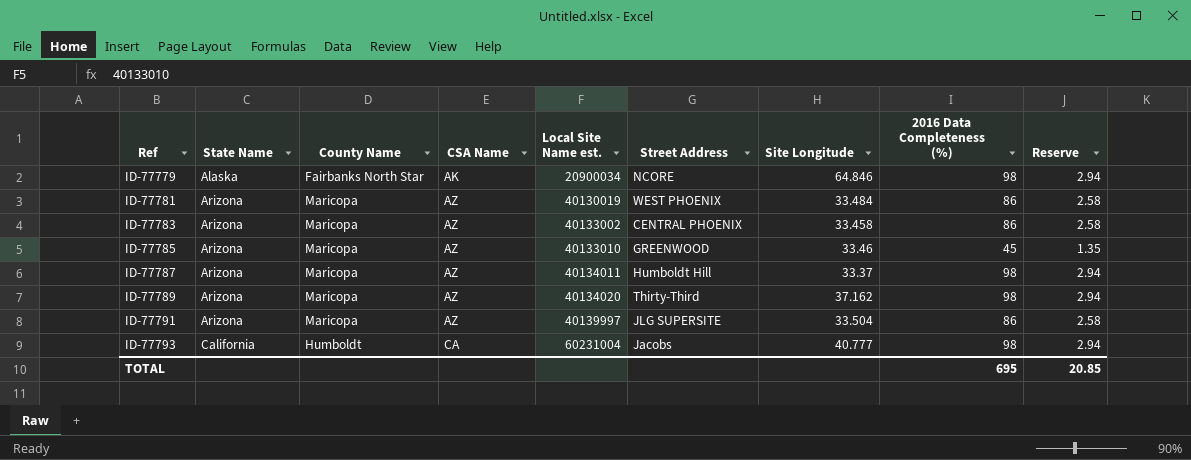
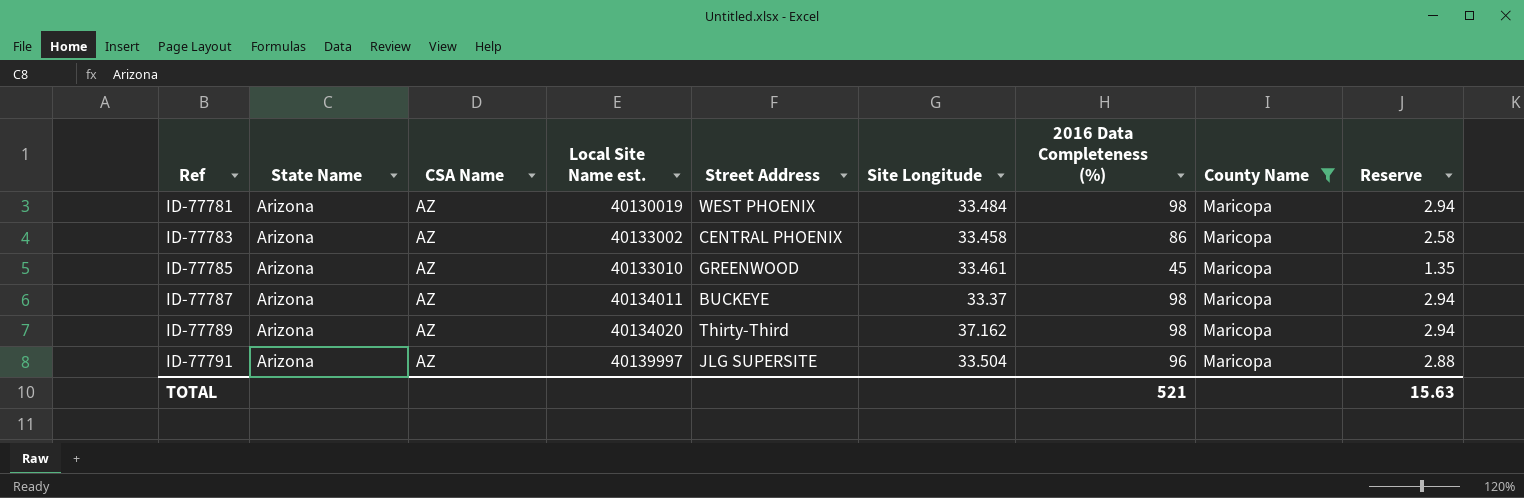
filter: none -> County Name = Maricopa
column County Name | position: 3 -> 8
ID-77781 | 2016 Data Completeness (%): 86 -> 98
ID-77781 | Reserve: 2.58 -> 2.94
ID-77785 | Site Longitude: 33.46 -> 33.461
ID-77787 | Street Address: Humboldt Hill -> BUCKEYE
ID-77791 | 2016 Data Completeness (%): 86 -> 96
ID-77791 | Reserve: 2.58 -> 2.88
TOTAL | 2016 Data Completeness (%): 695 -> 521
TOTAL | Reserve: 20.85 -> 15.63

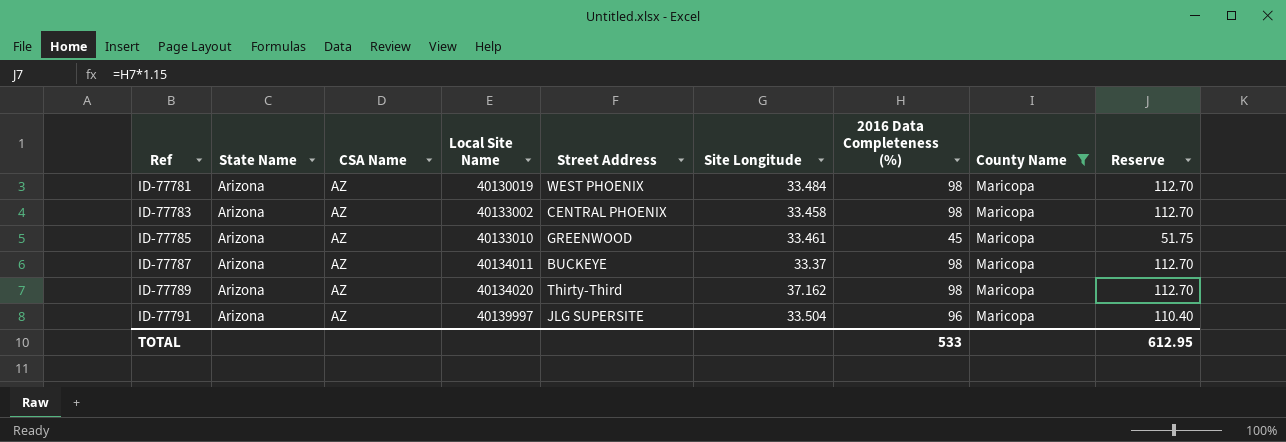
column name: Local Site Name est. -> Local Site Name
column Reserve | formula: [2016 Data Completeness (%)] * 0.03 -> [2016 Data Completeness (%)] * 1.15
ID-77783 | 2016 Data Completeness (%): 86 -> 98
TOTAL | 2016 Data Completeness (%): 521 -> 533
TOTAL | Reserve: 15.63 -> 612.95

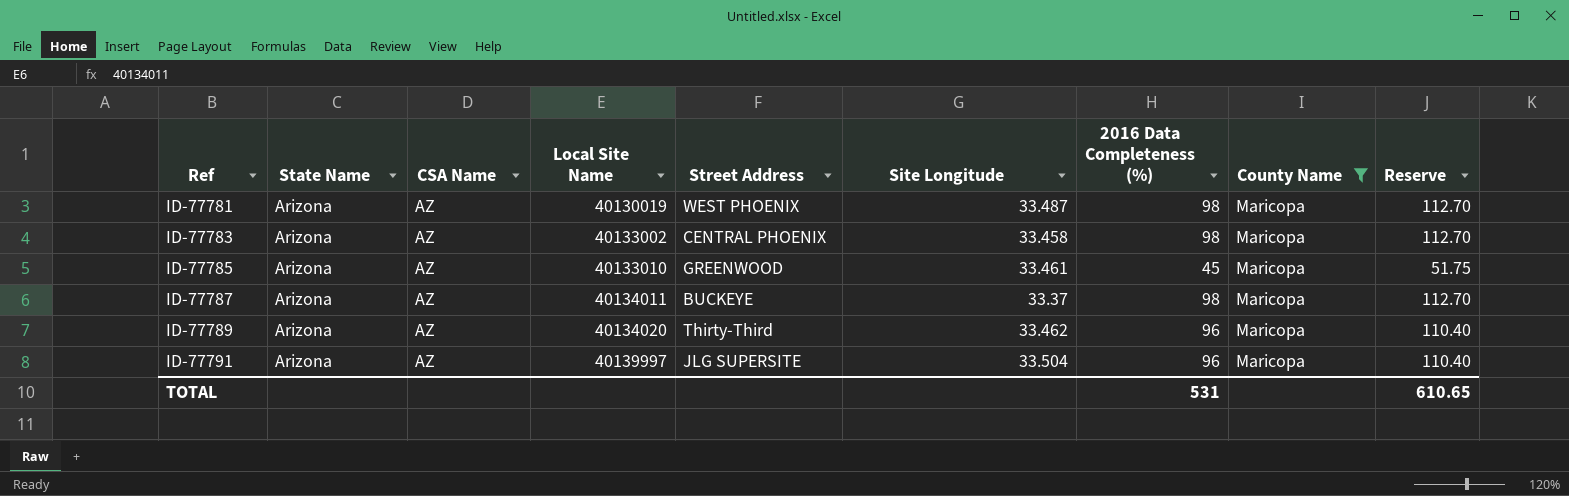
ID-77781 | Site Longitude: 33.484 -> 33.487
ID-77789 | Site Longitude: 37.162 -> 33.462
ID-77789 | 2016 Data Completeness (%): 98 -> 96
ID-77789 | Reserve: 112.70 -> 110.40
TOTAL | 2016 Data Completeness (%): 533 -> 531
TOTAL | Reserve: 612.95 -> 610.65

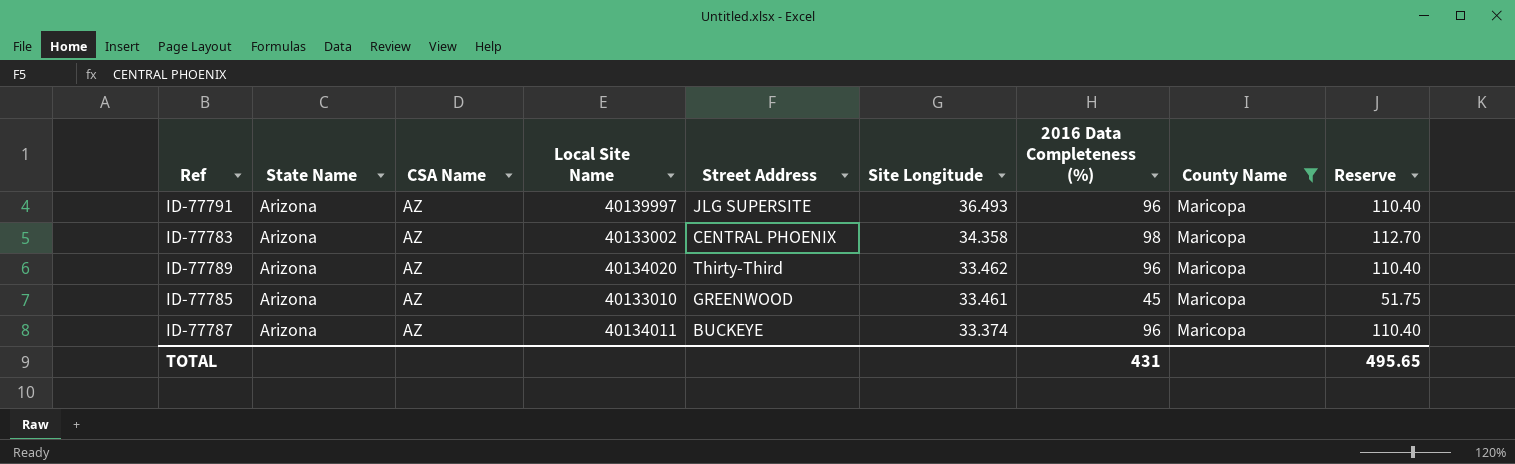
row order: Ref ascending -> Site Longitude descending
row ID-77781: Arizona | AZ | 40130019 | WEST PHOENIX | 33.487 | 98 | Maricopa | 112.70 -> none
ID-77791 | Site Longitude: 33.504 -> 36.493
ID-77783 | Site Longitude: 33.458 -> 34.358
ID-77787 | Site Longitude: 33.37 -> 33.374
ID-77787 | 2016 Data Completeness (%): 98 -> 96
ID-77787 | Reserve: 112.70 -> 110.40
TOTAL | 2016 Data Completeness (%): 531 -> 431
TOTAL | Reserve: 610.65 -> 495.65

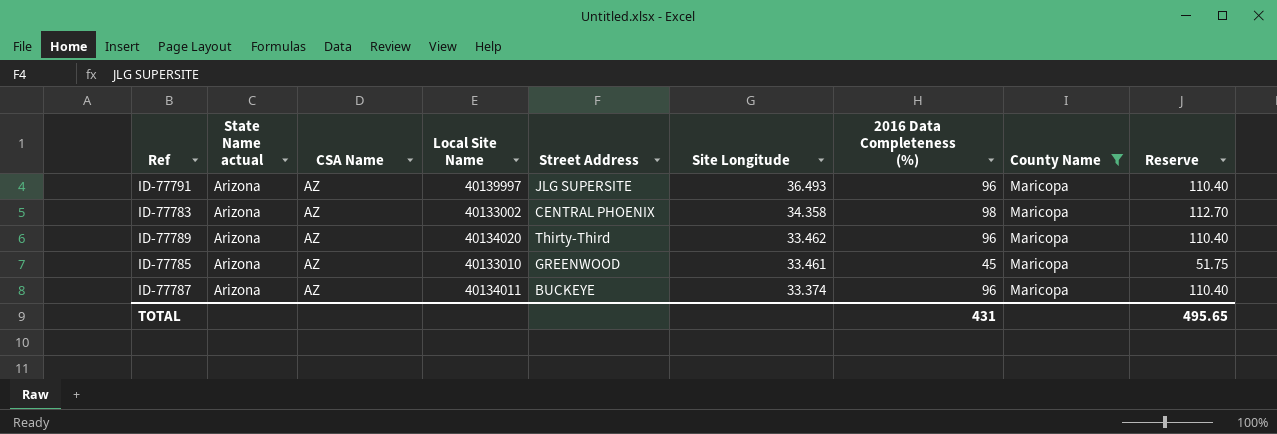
column name: State Name -> State Name actual

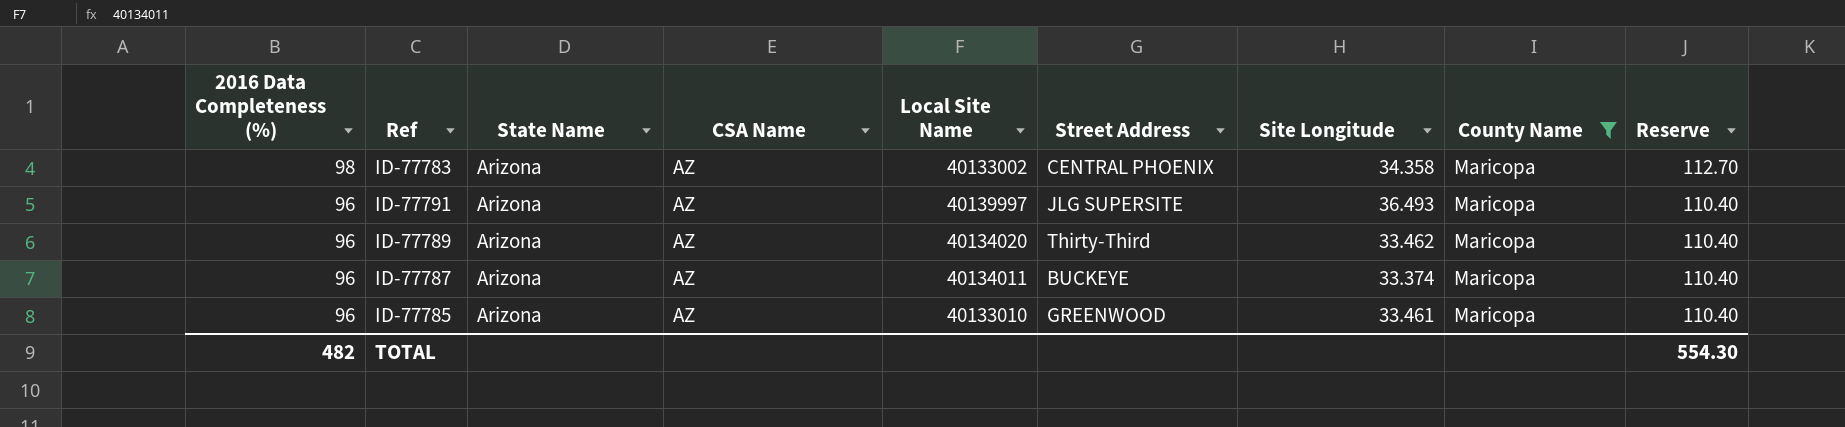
row order: Site Longitude descending -> 2016 Data Completeness (%) descending
column 2016 Data Completeness (%) | position: 7 -> 1
column name: State Name actual -> State Name
ID-77785 | 2016 Data Completeness (%): 45 -> 96
ID-77785 | Reserve: 51.75 -> 110.40
TOTAL | 2016 Data Completeness (%): 431 -> 482
TOTAL | Reserve: 495.65 -> 554.30

